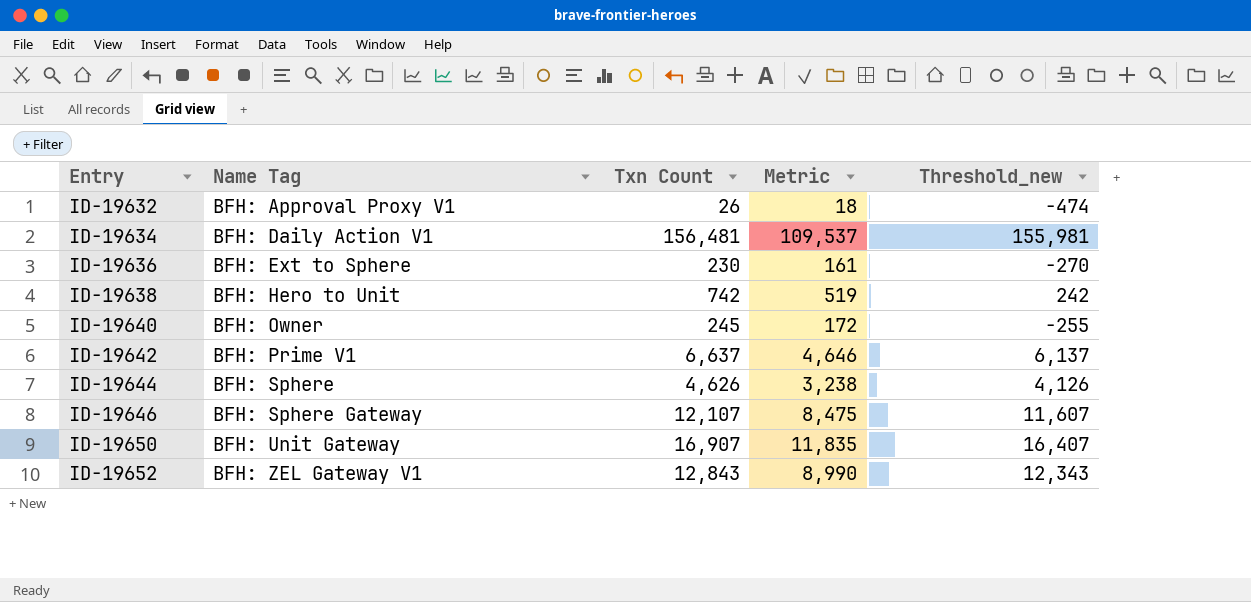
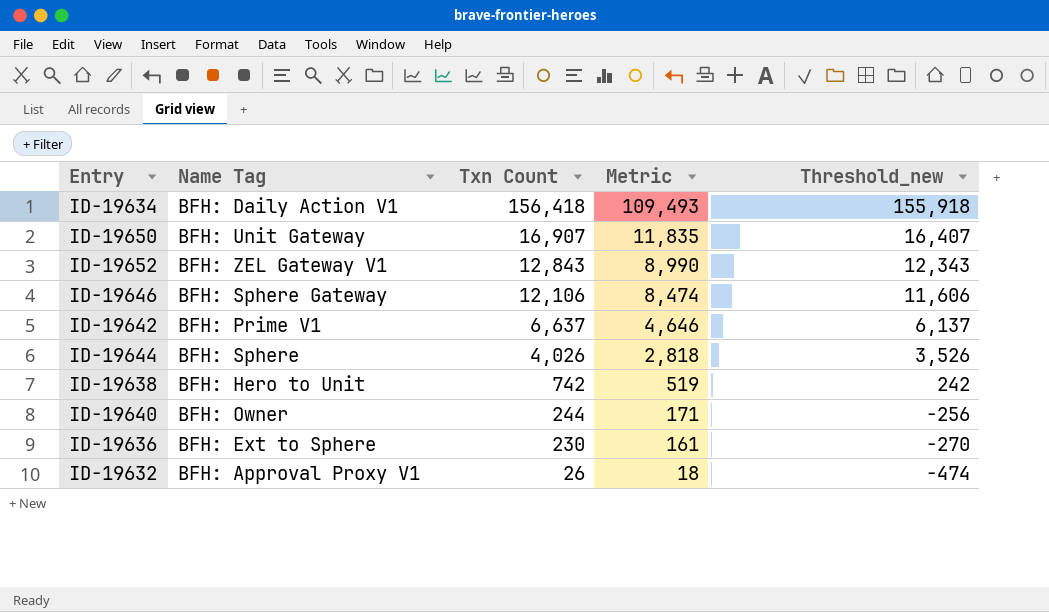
row order: Entry ascending -> Txn Count descending
ID-19634 | Txn Count: 156,481 -> 156,418
ID-19634 | Metric: 109,537 -> 109,493
ID-19634 | Threshold_new: 155,981 -> 155,918
ID-19646 | Txn Count: 12,107 -> 12,106
ID-19646 | Metric: 8,475 -> 8,474
ID-19646 | Threshold_new: 11,607 -> 11,606
ID-19644 | Txn Count: 4,626 -> 4,026
ID-19644 | Metric: 3,238 -> 2,818
ID-19644 | Threshold_new: 4,126 -> 3,526
ID-19640 | Txn Count: 245 -> 244
ID-19640 | Metric: 172 -> 171
ID-19640 | Threshold_new: -255 -> -256

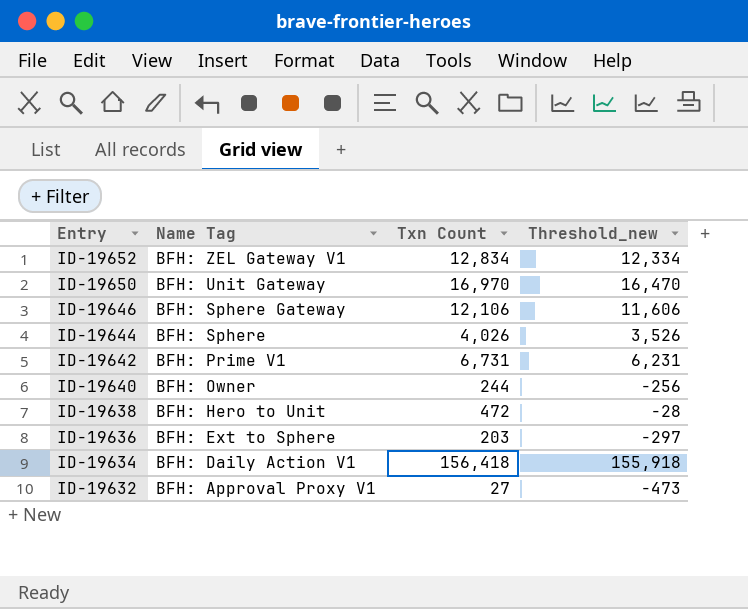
row order: Txn Count descending -> Entry descending
column Metric | formula: [Txn Count] * 0.7 -> none
ID-19652 | Txn Count: 12,843 -> 12,834
ID-19652 | Threshold_new: 12,343 -> 12,334
ID-19650 | Txn Count: 16,907 -> 16,970
ID-19650 | Threshold_new: 16,407 -> 16,470
ID-19642 | Txn Count: 6,637 -> 6,731
ID-19642 | Threshold_new: 6,137 -> 6,231
ID-19638 | Txn Count: 742 -> 472
ID-19638 | Threshold_new: 242 -> -28
ID-19636 | Txn Count: 230 -> 203
ID-19636 | Threshold_new: -270 -> -297
ID-19632 | Txn Count: 26 -> 27
ID-19632 | Threshold_new: -474 -> -473

